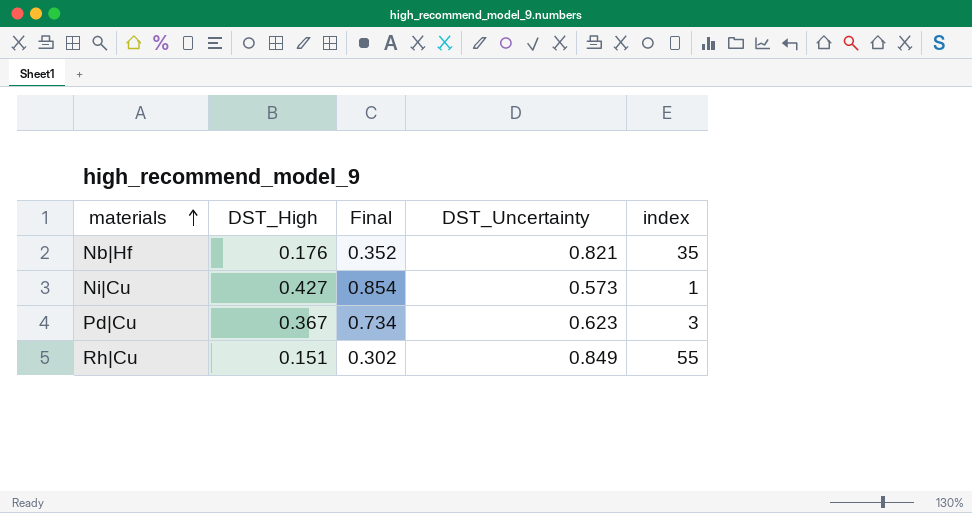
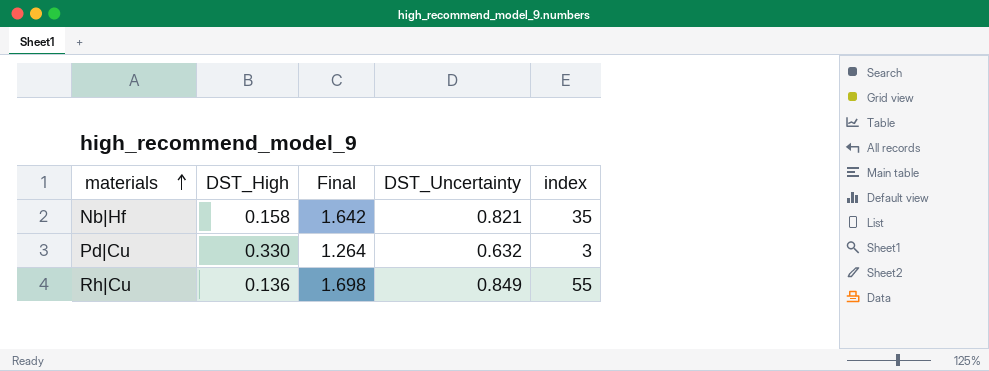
column Final | formula: [DST_High] * 2 -> [DST_Uncertainty] * 2
row Ni|Cu: 0.427 | 0.854 | 0.573 | 1 -> none
Nb|Hf | DST_High: 0.176 -> 0.158
Pd|Cu | DST_High: 0.367 -> 0.330
Pd|Cu | DST_Uncertainty: 0.623 -> 0.632
Rh|Cu | DST_High: 0.151 -> 0.136

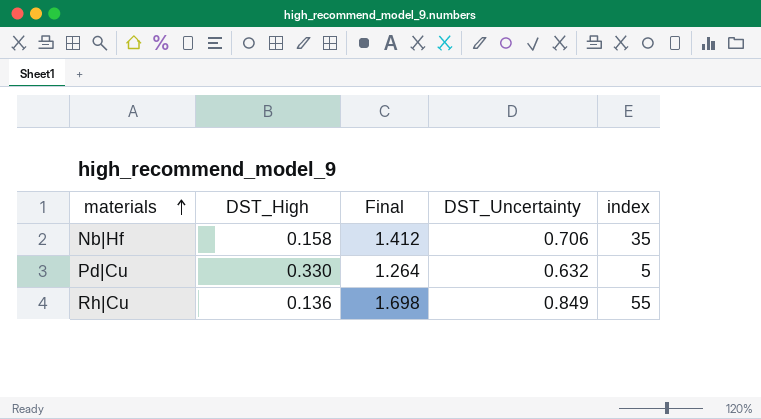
Nb|Hf | Final: 1.642 -> 1.412
Nb|Hf | DST_Uncertainty: 0.821 -> 0.706
Pd|Cu | index: 3 -> 5

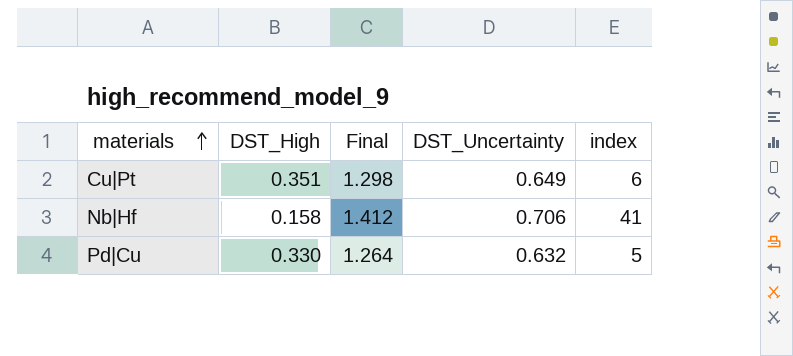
row Rh|Cu: 0.136 | 1.698 | 0.849 | 55 -> none
row Cu|Pt: none -> 0.351 | 1.298 | 0.649 | 6
Nb|Hf | index: 35 -> 41

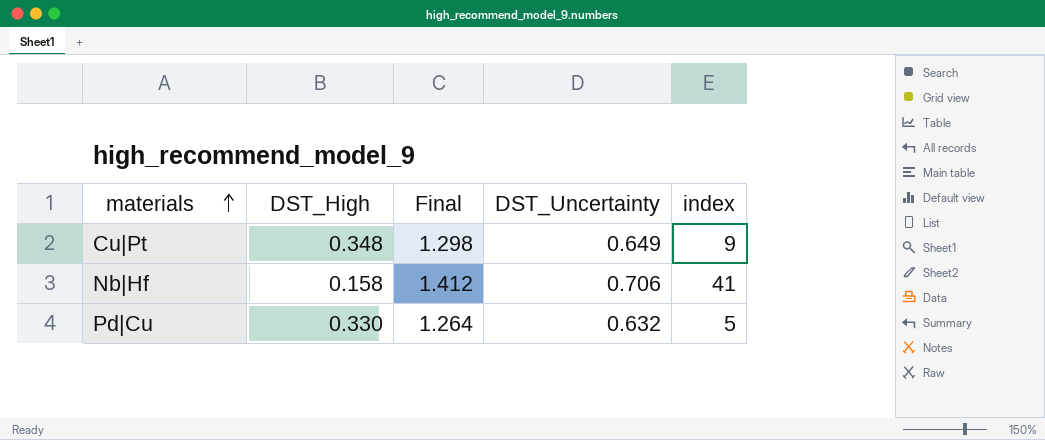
Cu|Pt | DST_High: 0.351 -> 0.348
Cu|Pt | index: 6 -> 9

